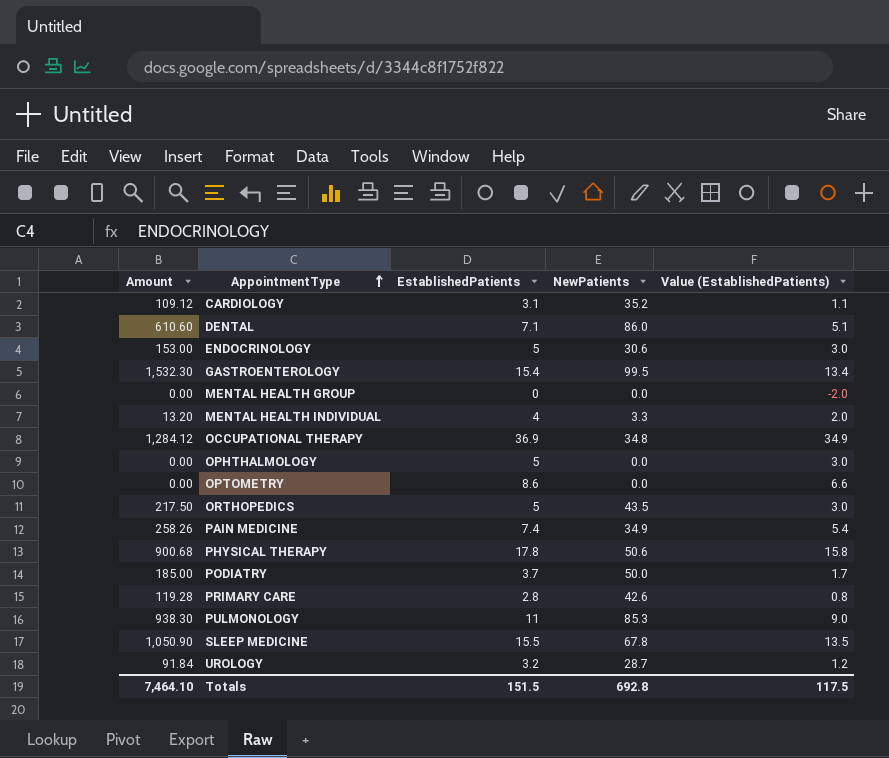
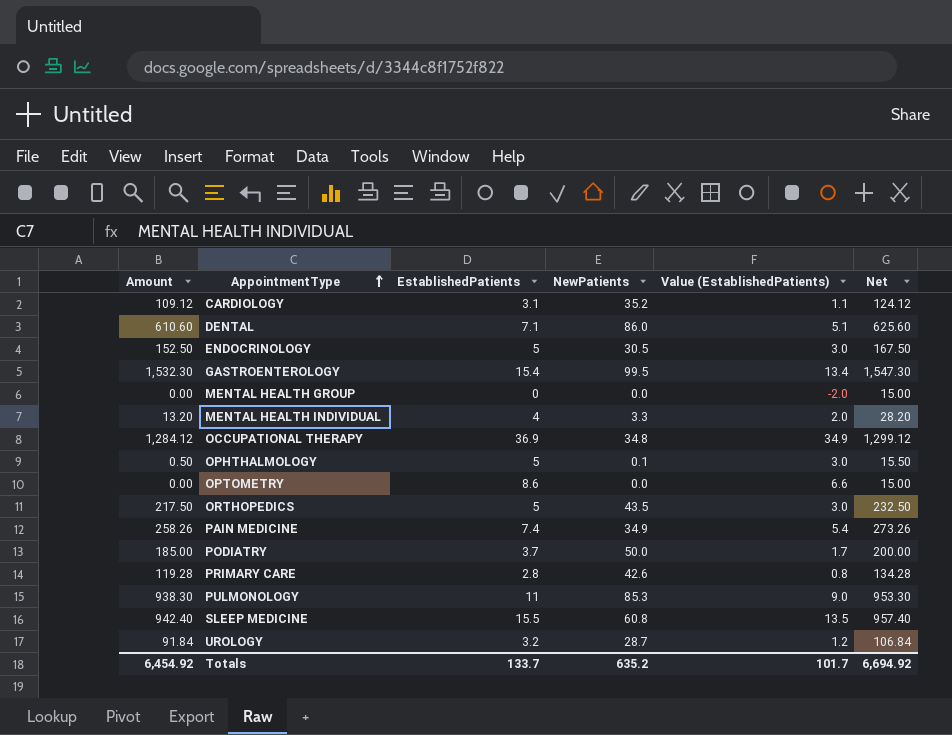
column Net | formula: none -> [Amount] + 15
row PHYSICAL THERAPY: 900.68 | 17.8 | 50.6 | 15.8 -> none
ENDOCRINOLOGY | Amount: 153.00 -> 152.50
ENDOCRINOLOGY | NewPatients: 30.6 -> 30.5
OPHTHALMOLOGY | Amount: 0.00 -> 0.50
OPHTHALMOLOGY | NewPatients: 0.0 -> 0.1
SLEEP MEDICINE | Amount: 1,050.90 -> 942.40
SLEEP MEDICINE | NewPatients: 67.8 -> 60.8
Totals | Amount: 7,464.10 -> 6,454.92
Totals | EstablishedPatients: 151.5 -> 133.7
Totals | NewPatients: 692.8 -> 635.2
Totals | Value (EstablishedPatients): 117.5 -> 101.7

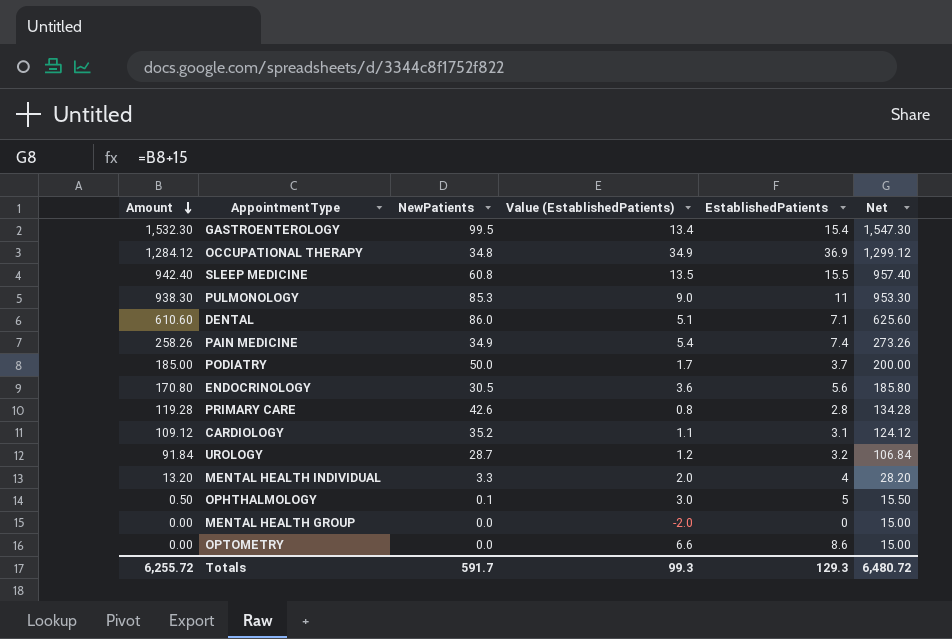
row order: AppointmentType ascending -> Amount descending
column EstablishedPatients | position: 3 -> 5
row ORTHOPEDICS: 217.50 | 5 | 43.5 | 3.0 | 232.50 -> none
ENDOCRINOLOGY | Amount: 152.50 -> 170.80
ENDOCRINOLOGY | Value (EstablishedPatients): 3.0 -> 3.6
ENDOCRINOLOGY | EstablishedPatients: 5 -> 5.6
ENDOCRINOLOGY | Net: 167.50 -> 185.80
Totals | Amount: 6,454.92 -> 6,255.72
Totals | NewPatients: 635.2 -> 591.7
Totals | Value (EstablishedPatients): 101.7 -> 99.3
Totals | EstablishedPatients: 133.7 -> 129.3
Totals | Net: 6,694.92 -> 6,480.72

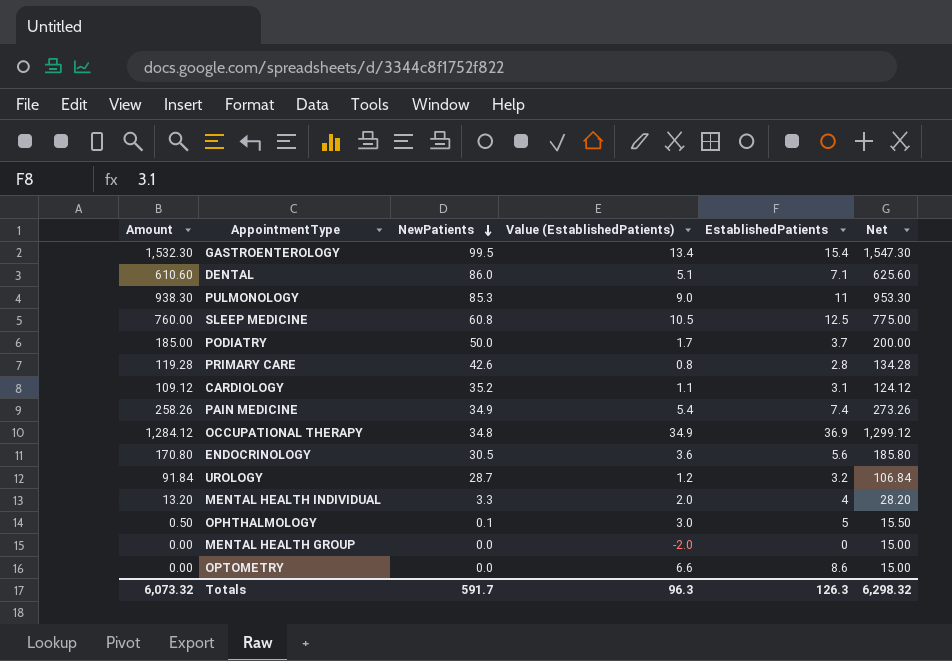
row order: Amount descending -> NewPatients descending
SLEEP MEDICINE | Amount: 942.40 -> 760.00
SLEEP MEDICINE | Value (EstablishedPatients): 13.5 -> 10.5
SLEEP MEDICINE | EstablishedPatients: 15.5 -> 12.5
SLEEP MEDICINE | Net: 957.40 -> 775.00
Totals | Amount: 6,255.72 -> 6,073.32
Totals | Value (EstablishedPatients): 99.3 -> 96.3
Totals | EstablishedPatients: 129.3 -> 126.3
Totals | Net: 6,480.72 -> 6,298.32

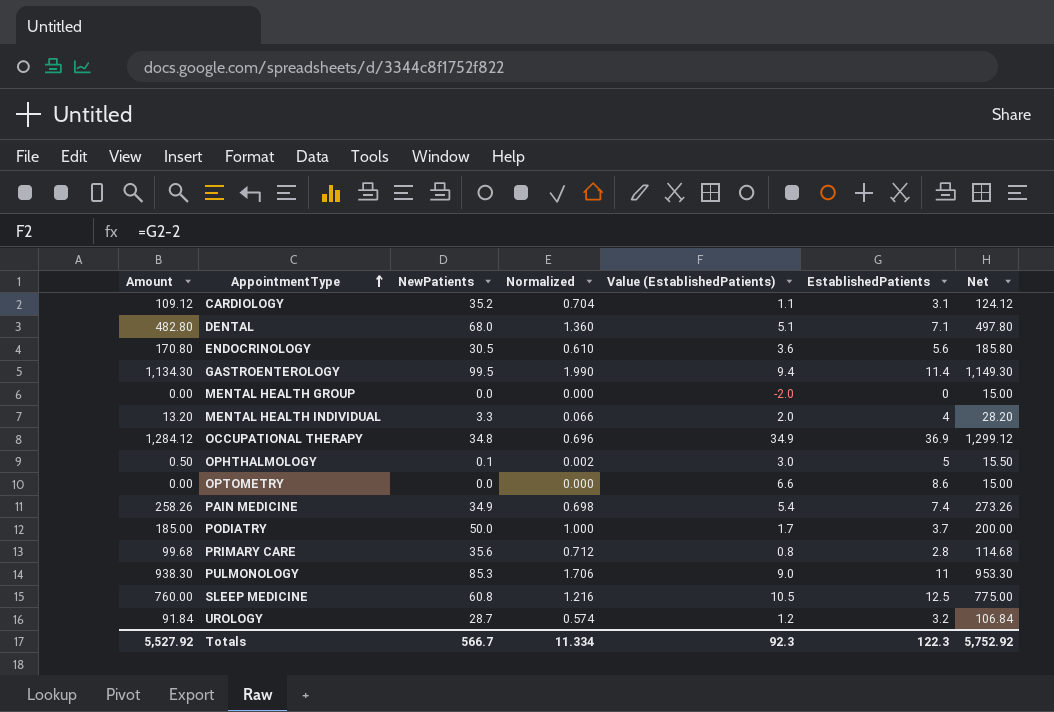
row order: NewPatients descending -> AppointmentType ascending
column Normalized | formula: none -> [NewPatients] * 0.02
DENTAL | Amount: 610.60 -> 482.80
DENTAL | NewPatients: 86.0 -> 68.0
DENTAL | Net: 625.60 -> 497.80
GASTROENTEROLOGY | Amount: 1,532.30 -> 1,134.30
GASTROENTEROLOGY | Value (EstablishedPatients): 13.4 -> 9.4
GASTROENTEROLOGY | EstablishedPatients: 15.4 -> 11.4
GASTROENTEROLOGY | Net: 1,547.30 -> 1,149.30
PRIMARY CARE | Amount: 119.28 -> 99.68
PRIMARY CARE | NewPatients: 42.6 -> 35.6
PRIMARY CARE | Net: 134.28 -> 114.68
Totals | Amount: 6,073.32 -> 5,527.92
Totals | NewPatients: 591.7 -> 566.7
Totals | Value (EstablishedPatients): 96.3 -> 92.3
Totals | EstablishedPatients: 126.3 -> 122.3
Totals | Net: 6,298.32 -> 5,752.92

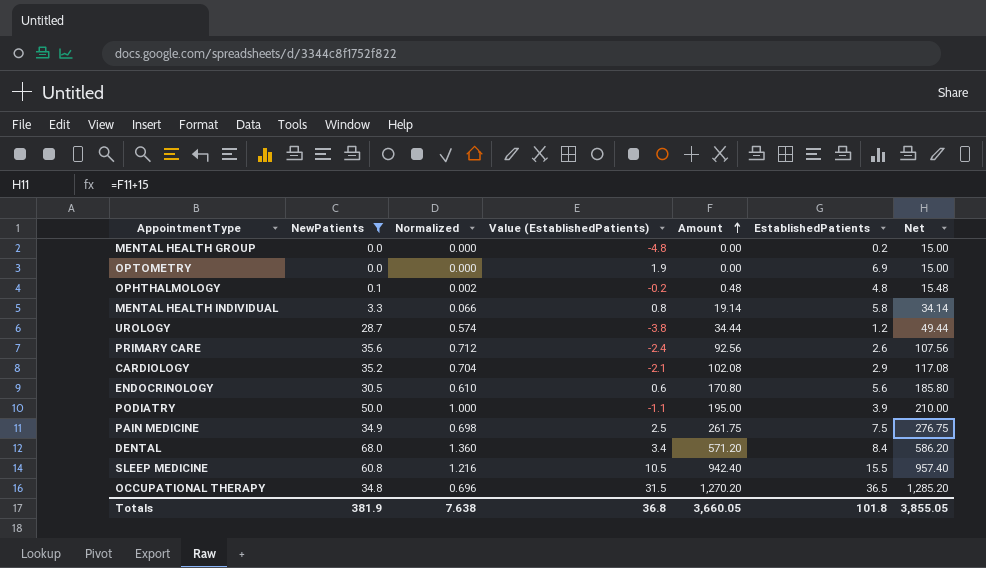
filter: none -> NewPatients <= 68.0
row order: AppointmentType ascending -> Amount ascending
column Value (EstablishedPatients) | formula: [EstablishedPatients] - 2 -> [EstablishedPatients] - 5
column Amount | position: 1 -> 5
MENTAL HEALTH GROUP | EstablishedPatients: 0 -> 0.2
OPTOMETRY | EstablishedPatients: 8.6 -> 6.9
OPHTHALMOLOGY | Amount: 0.50 -> 0.48
OPHTHALMOLOGY | EstablishedPatients: 5 -> 4.8
OPHTHALMOLOGY | Net: 15.50 -> 15.48
MENTAL HEALTH INDIVIDUAL | Amount: 13.20 -> 19.14
MENTAL HEALTH INDIVIDUAL | EstablishedPatients: 4 -> 5.8
MENTAL HEALTH INDIVIDUAL | Net: 28.20 -> 34.14
UROLOGY | Amount: 91.84 -> 34.44
UROLOGY | EstablishedPatients: 3.2 -> 1.2
UROLOGY | Net: 106.84 -> 49.44
PRIMARY CARE | Amount: 99.68 -> 92.56
PRIMARY CARE | EstablishedPatients: 2.8 -> 2.6
PRIMARY CARE | Net: 114.68 -> 107.56
CARDIOLOGY | Amount: 109.12 -> 102.08
CARDIOLOGY | EstablishedPatients: 3.1 -> 2.9
CARDIOLOGY | Net: 124.12 -> 117.08
PODIATRY | Amount: 185.00 -> 195.00
PODIATRY | EstablishedPatients: 3.7 -> 3.9
PODIATRY | Net: 200.00 -> 210.00
PAIN MEDICINE | Amount: 258.26 -> 261.75
PAIN MEDICINE | EstablishedPatients: 7.4 -> 7.5
PAIN MEDICINE | Net: 273.26 -> 276.75
DENTAL | Amount: 482.80 -> 571.20
DENTAL | EstablishedPatients: 7.1 -> 8.4
DENTAL | Net: 497.80 -> 586.20
SLEEP MEDICINE | Amount: 760.00 -> 942.40
SLEEP MEDICINE | EstablishedPatients: 12.5 -> 15.5
SLEEP MEDICINE | Net: 775.00 -> 957.40
OCCUPATIONAL THERAPY | Amount: 1,284.12 -> 1,270.20
OCCUPATIONAL THERAPY | EstablishedPatients: 36.9 -> 36.5
OCCUPATIONAL THERAPY | Net: 1,299.12 -> 1,285.20
Totals | NewPatients: 566.7 -> 381.9
Totals | Normalized: 11.334 -> 7.638
Totals | Value (EstablishedPatients): 92.3 -> 36.8
Totals | Amount: 5,527.92 -> 3,660.05
Totals | EstablishedPatients: 122.3 -> 101.8
Totals | Net: 5,752.92 -> 3,855.05

